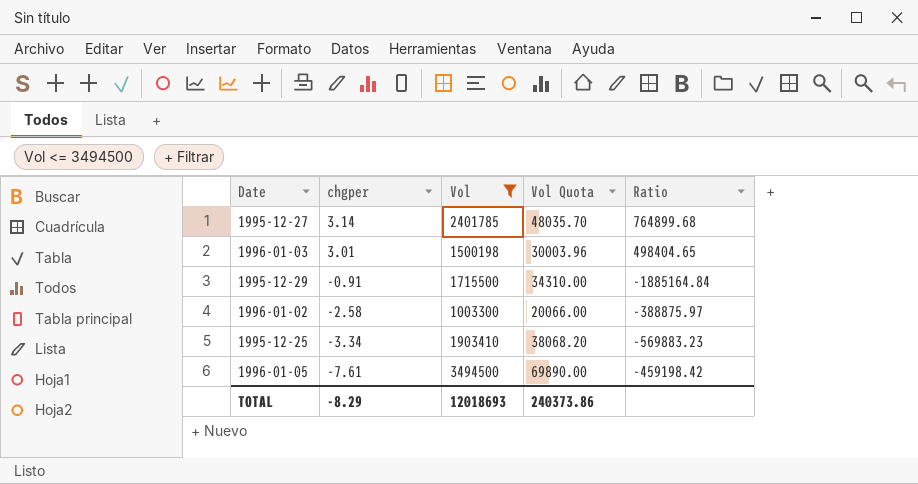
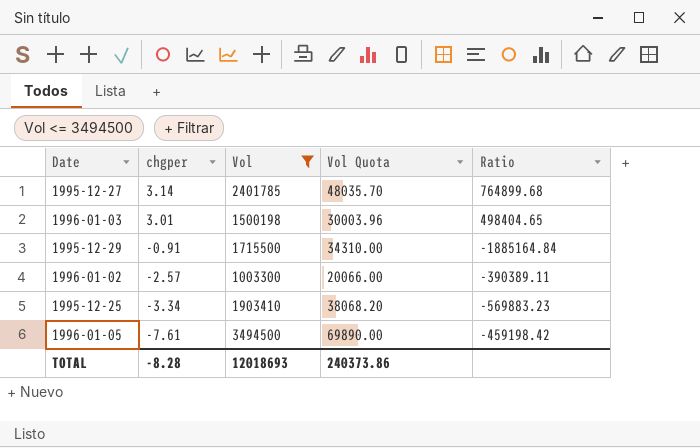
1996-01-02 | chgper: -2.58 -> -2.57
1996-01-02 | Ratio: -388875.97 -> -390389.11
TOTAL | chgper: -8.29 -> -8.28

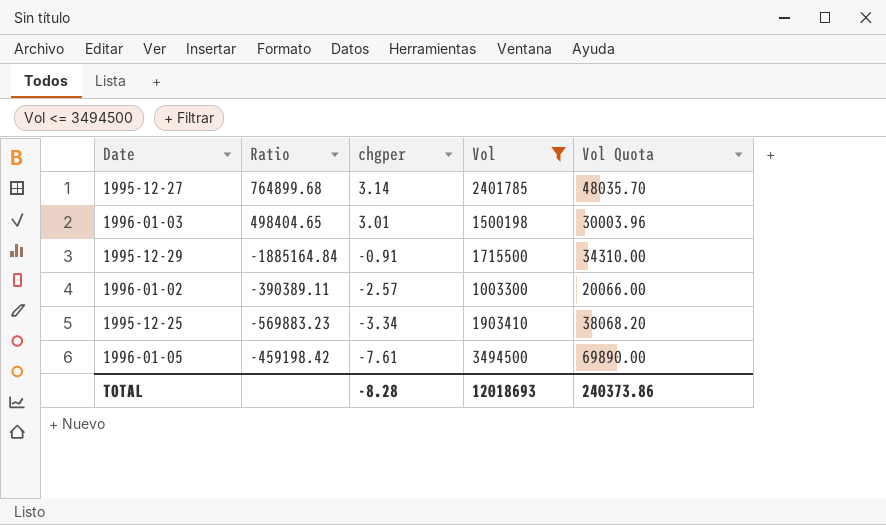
column Ratio | position: 5 -> 2

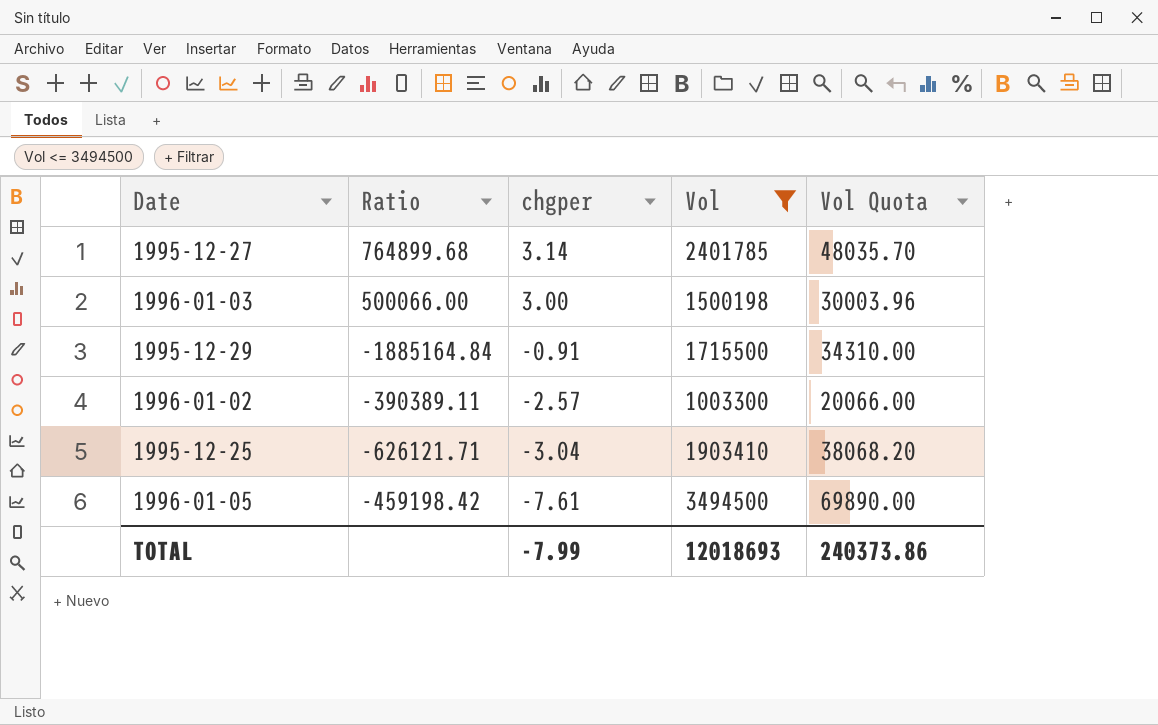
1996-01-03 | Ratio: 498404.65 -> 500066.00
1996-01-03 | chgper: 3.01 -> 3.00
1995-12-25 | Ratio: -569883.23 -> -626121.71
1995-12-25 | chgper: -3.34 -> -3.04
TOTAL | chgper: -8.28 -> -7.99

